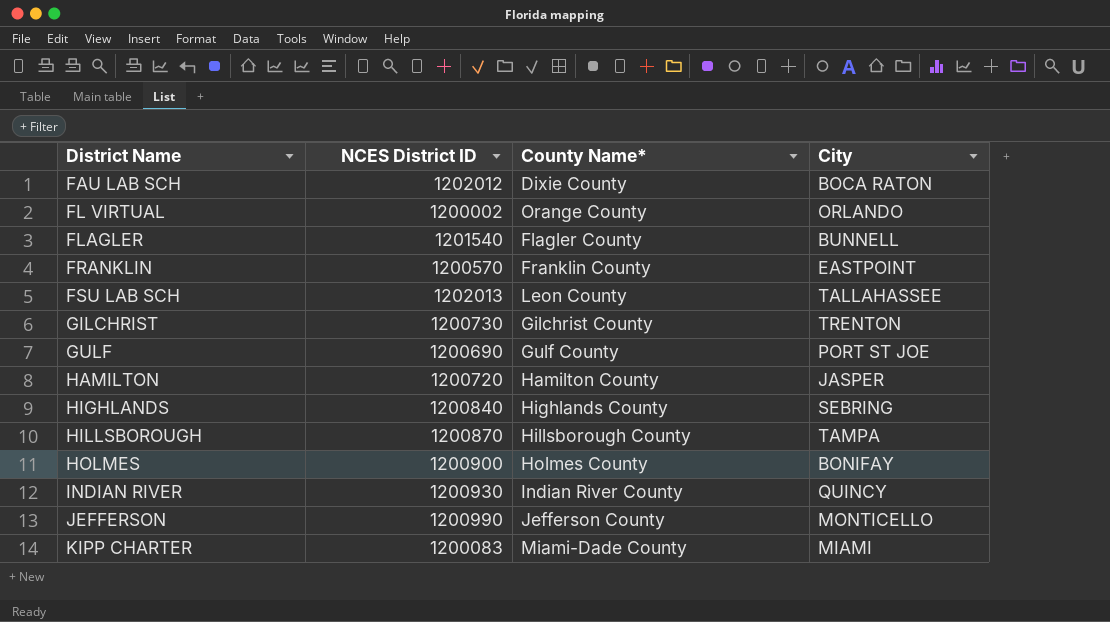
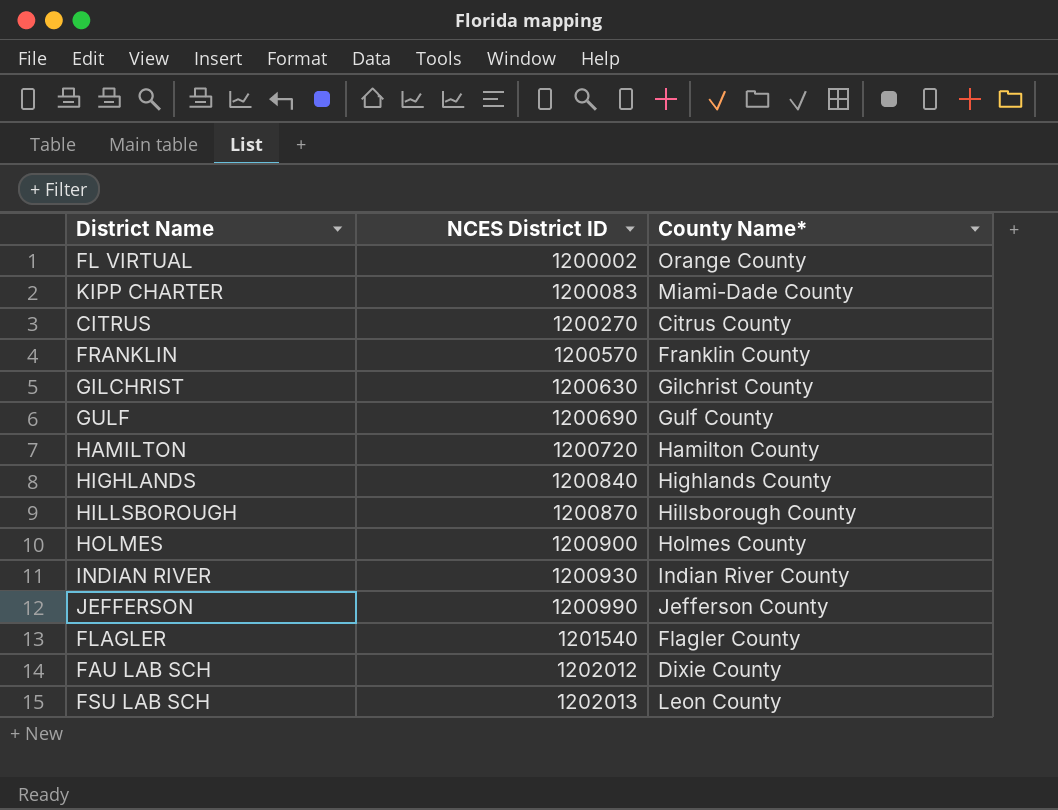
row order: District Name ascending -> NCES District ID ascending
column City | position: 4 -> none
row CITRUS: none -> 1200270 | Citrus County
GILCHRIST | NCES District ID: 1200730 -> 1200630

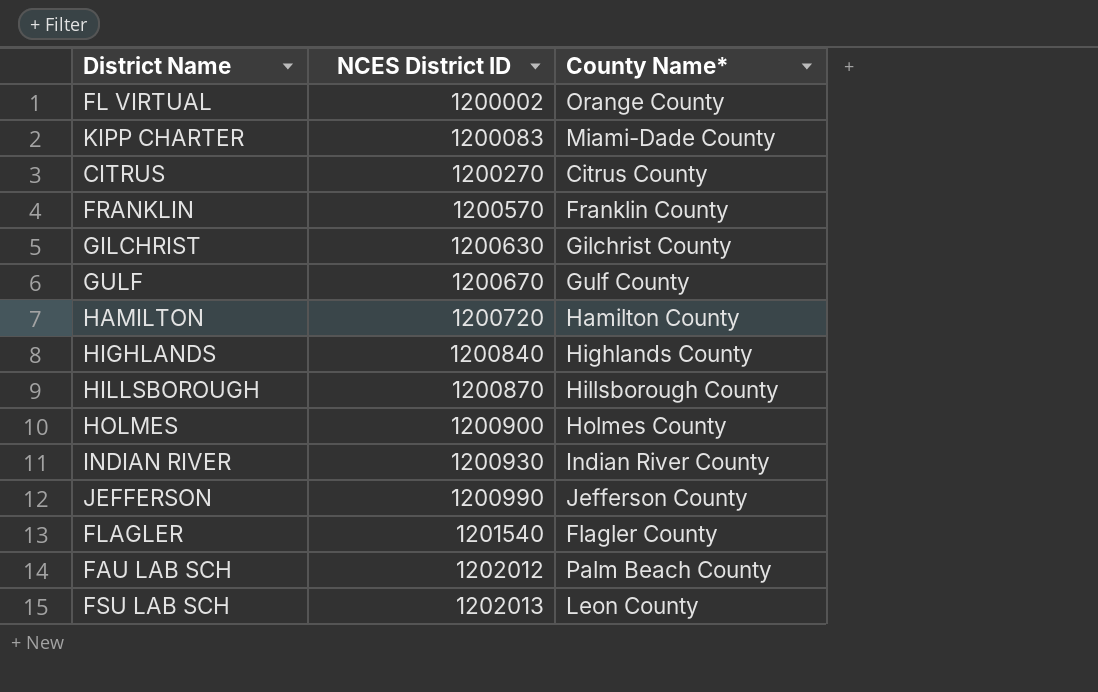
GULF | NCES District ID: 1200690 -> 1200670
FAU LAB SCH | County Name*: Dixie County -> Palm Beach County

